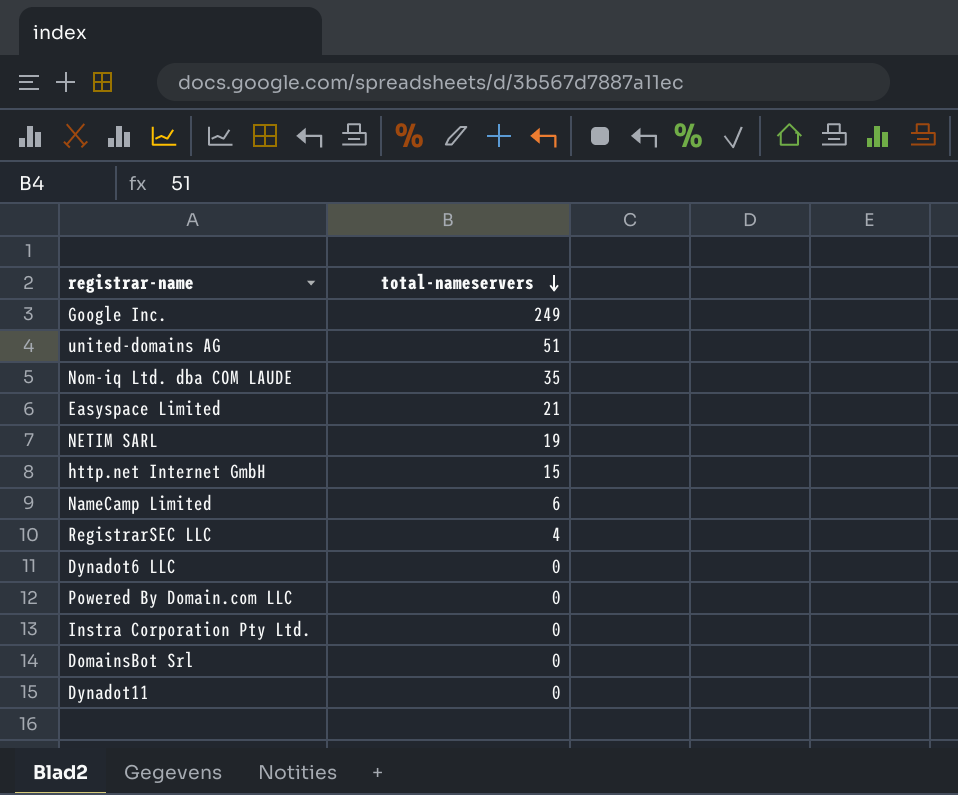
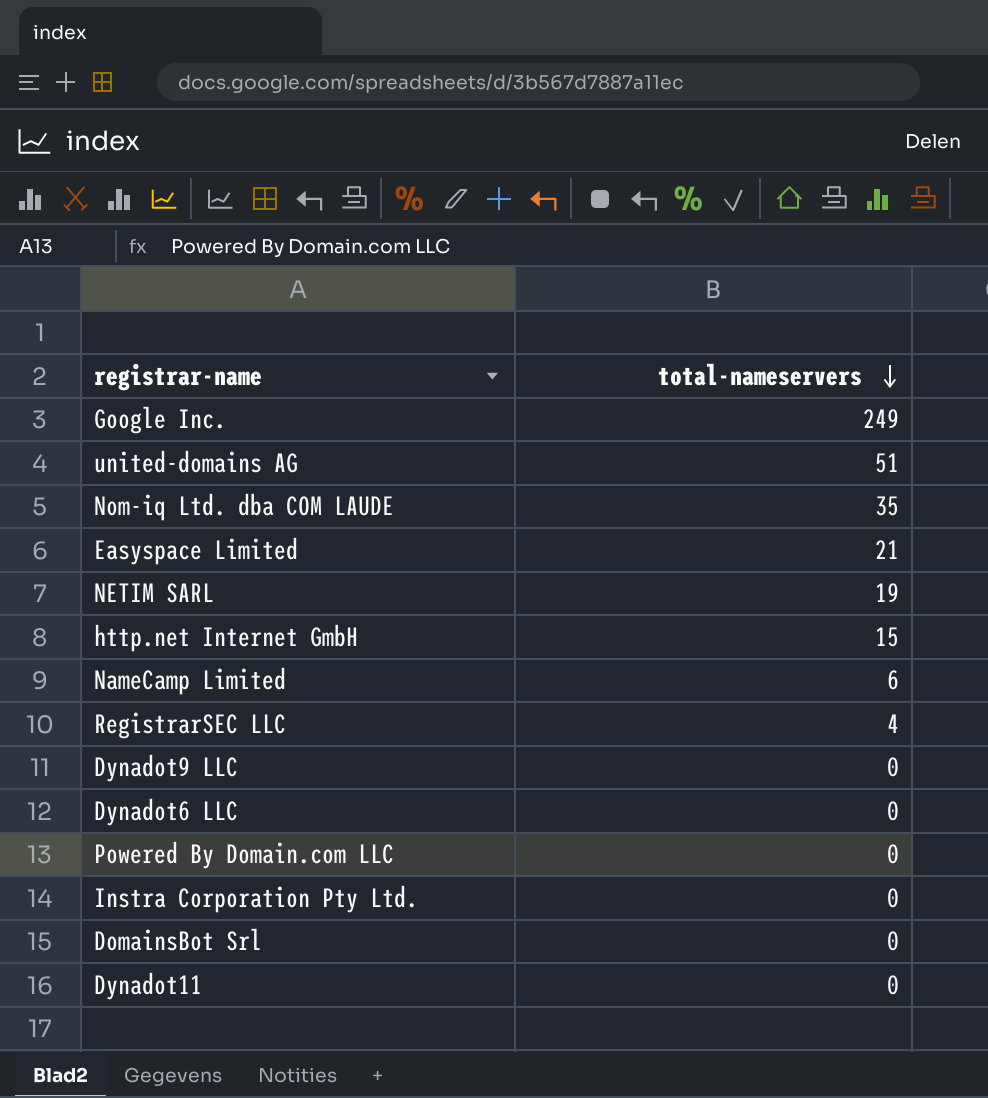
row Dynadot9 LLC: none -> 0

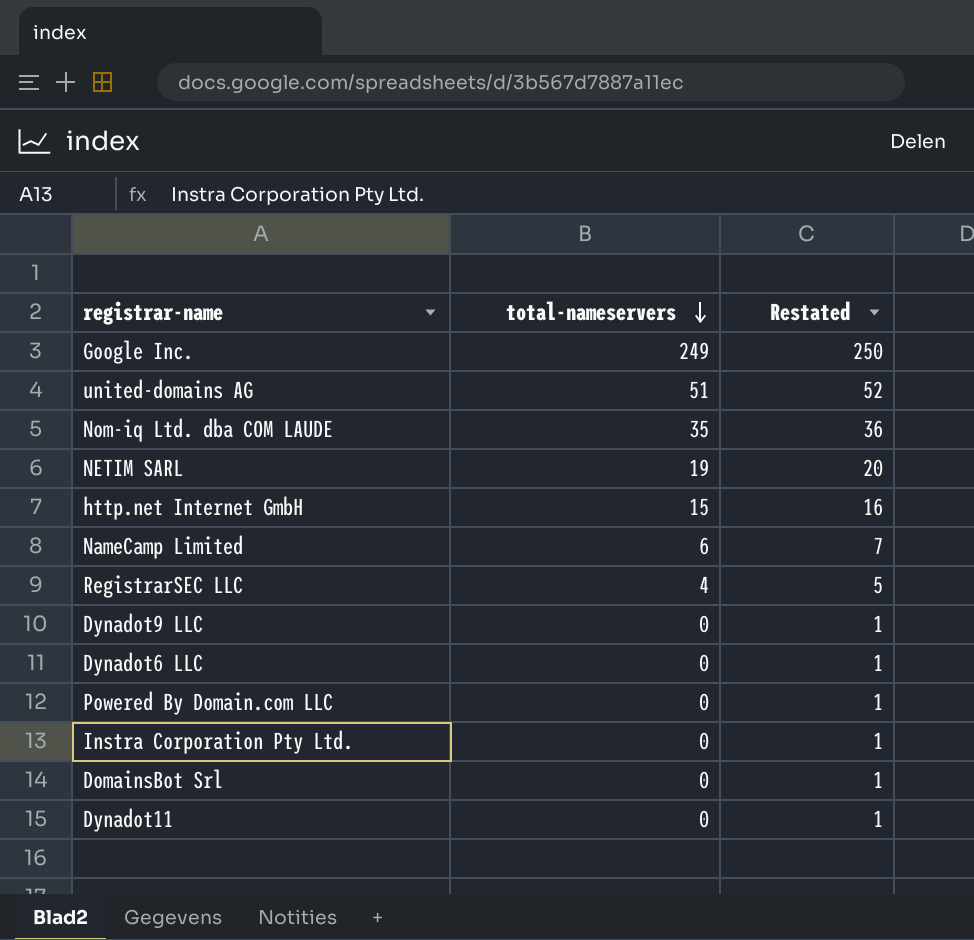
column Restated | formula: none -> [total-nameservers] + 1
row Easyspace Limited: 21 -> none

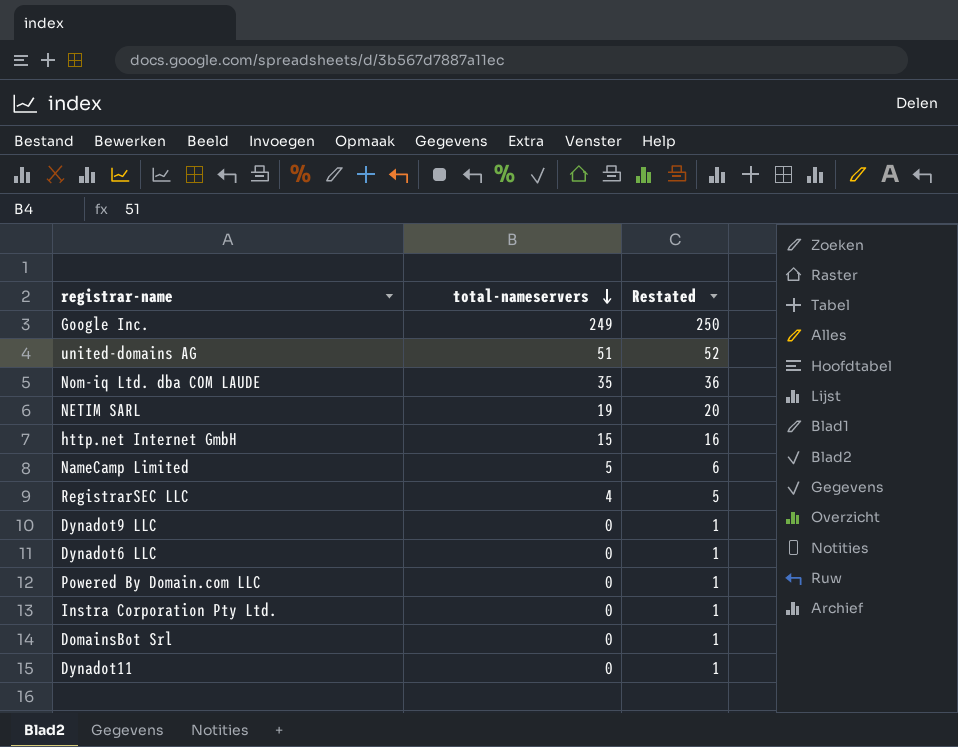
NameCamp Limited | total-nameservers: 6 -> 5
NameCamp Limited | Restated: 7 -> 6

